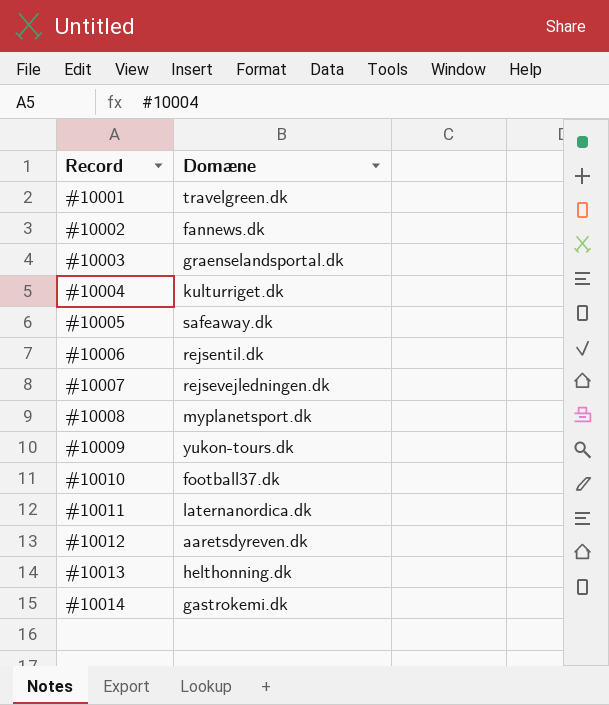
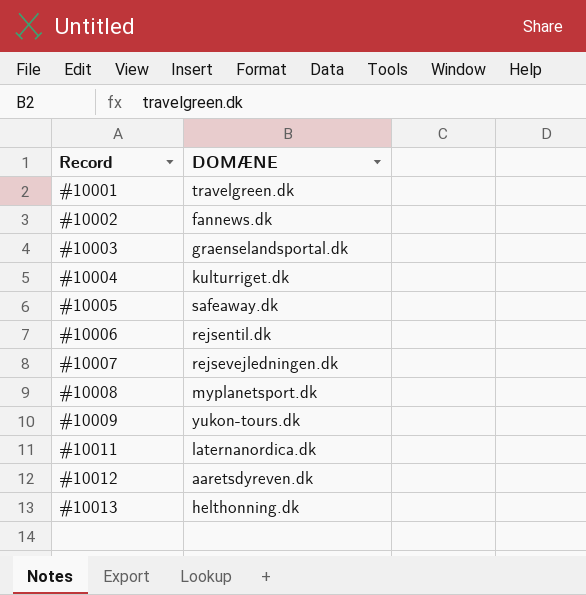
column name: Domæne -> DOMÆNE
row #10010: football37.dk -> none
row #10014: gastrokemi.dk -> none

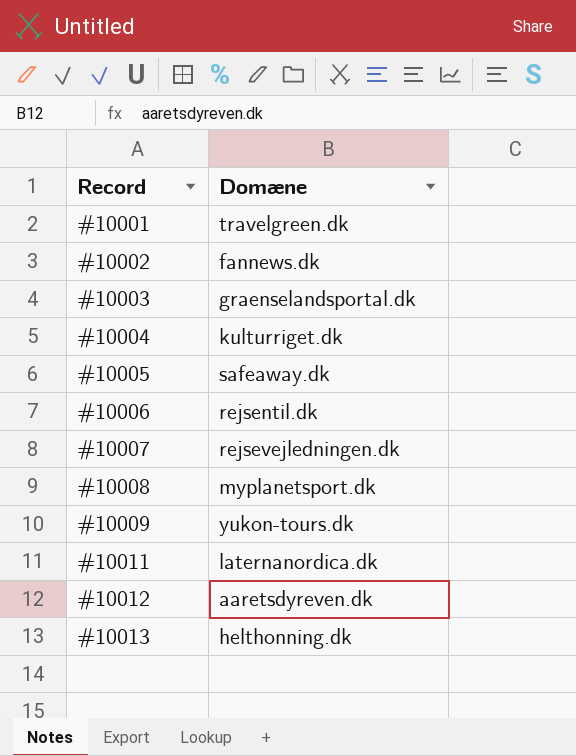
column name: DOMÆNE -> Domæne

